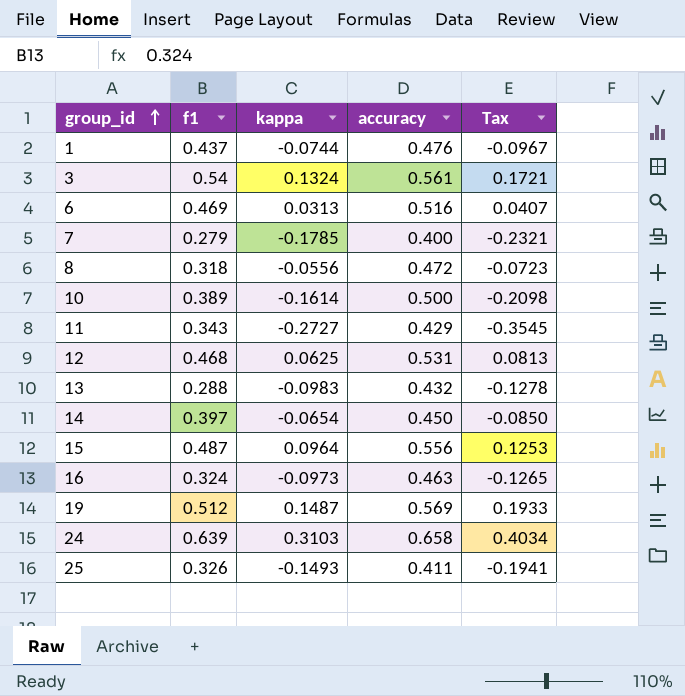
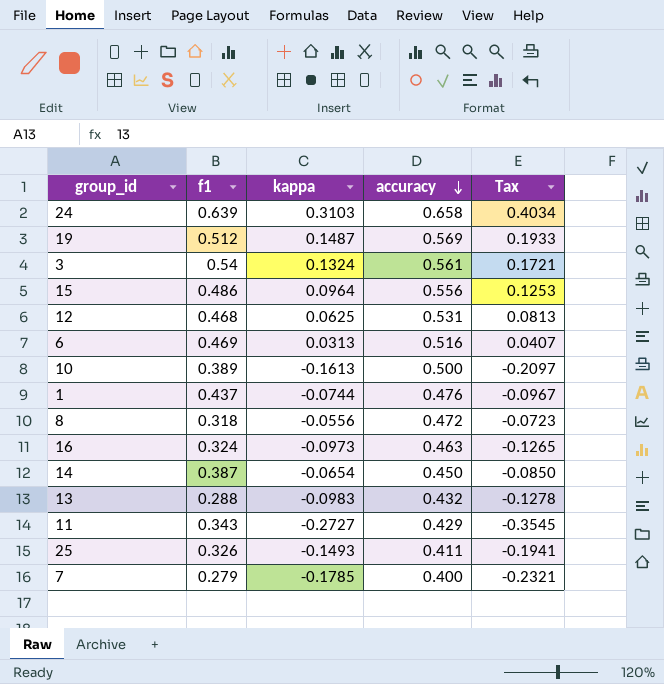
row order: group_id ascending -> accuracy descending
15 | f1: 0.487 -> 0.486
10 | kappa: -0.1614 -> -0.1613
10 | Tax: -0.2098 -> -0.2097
14 | f1: 0.397 -> 0.387

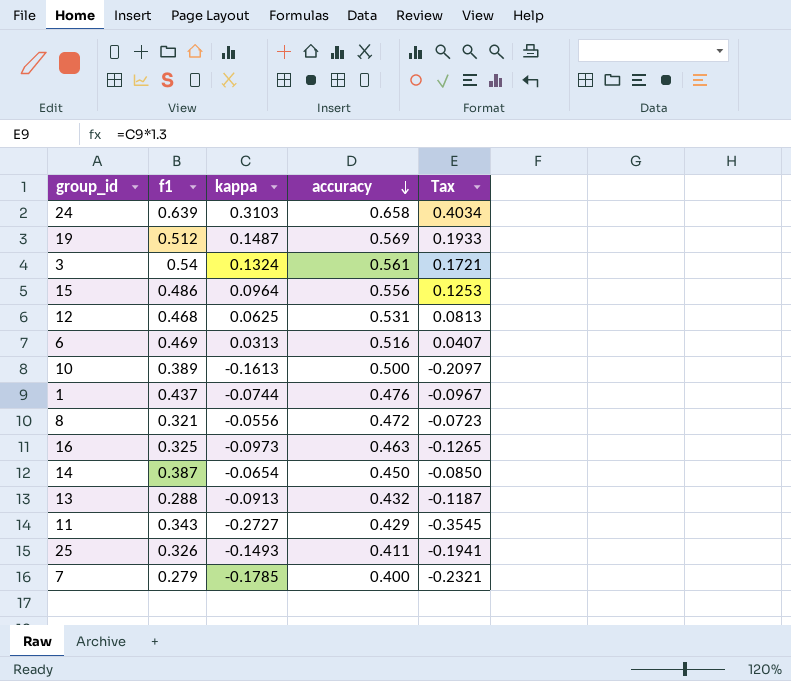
8 | f1: 0.318 -> 0.321
16 | f1: 0.324 -> 0.325
13 | kappa: -0.0983 -> -0.0913
13 | Tax: -0.1278 -> -0.1187

